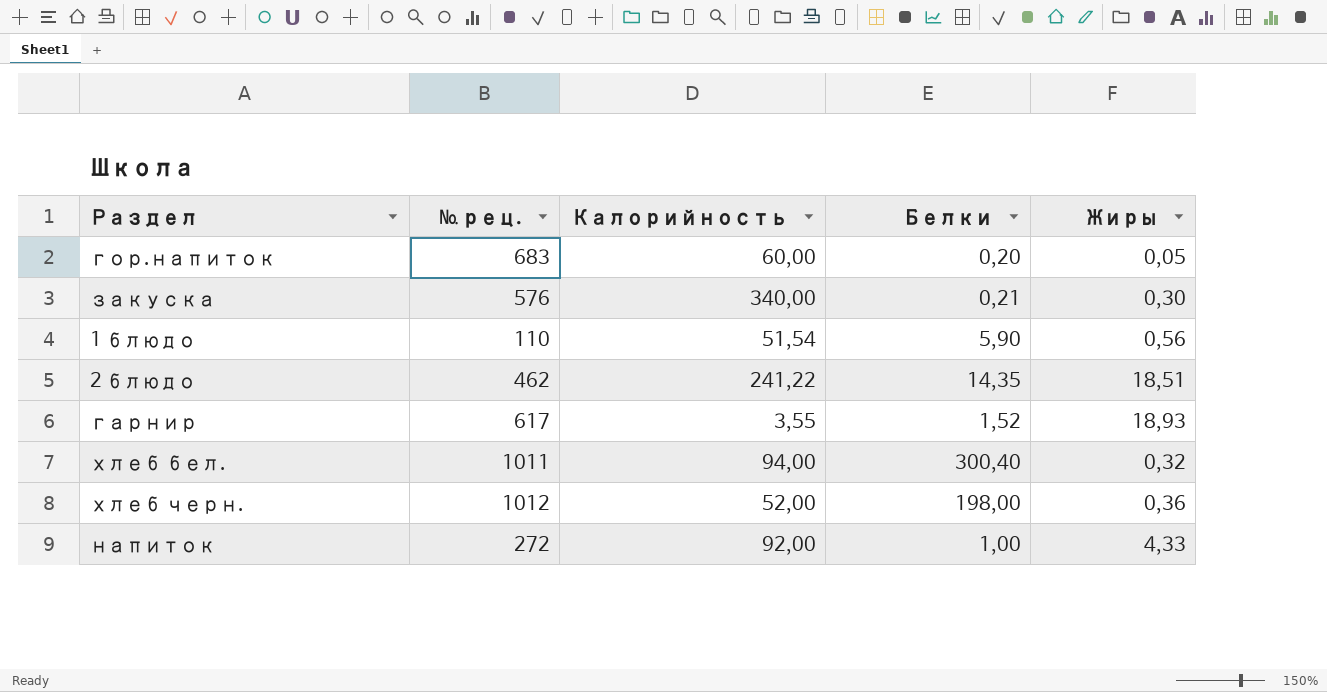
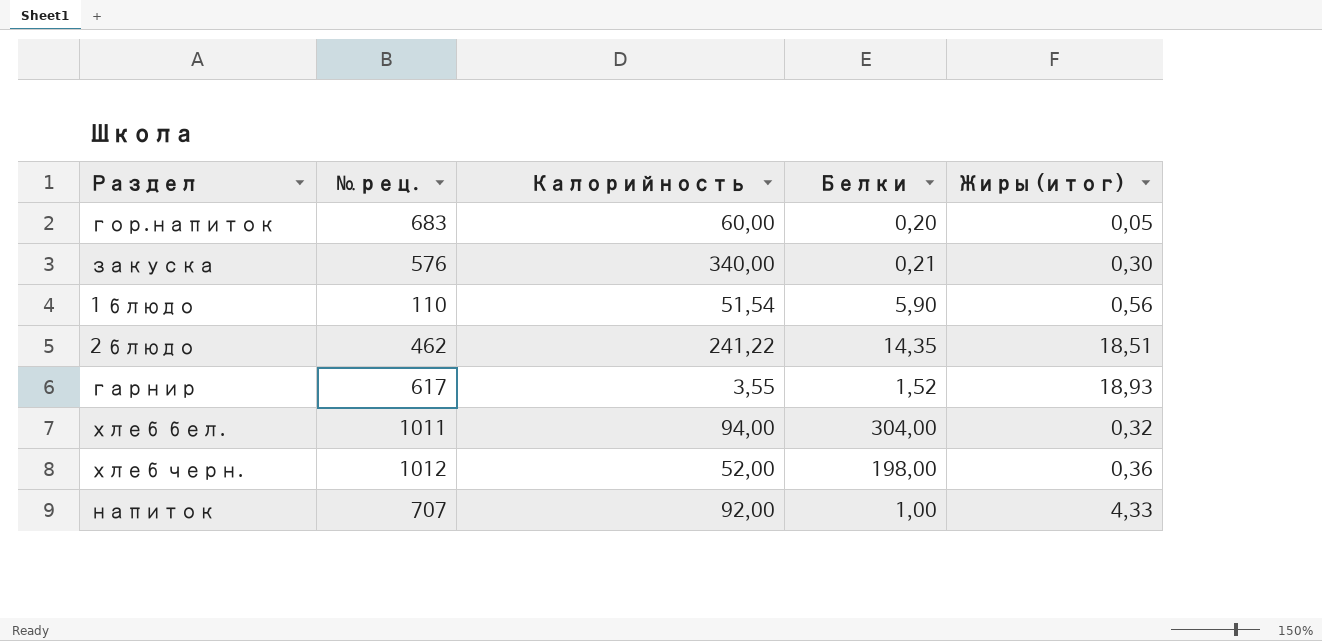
column name: Жиры -> Жиры (итог)
хлеб бел. | Белки: 300,40 -> 304,00
напиток | № рец.: 272 -> 707

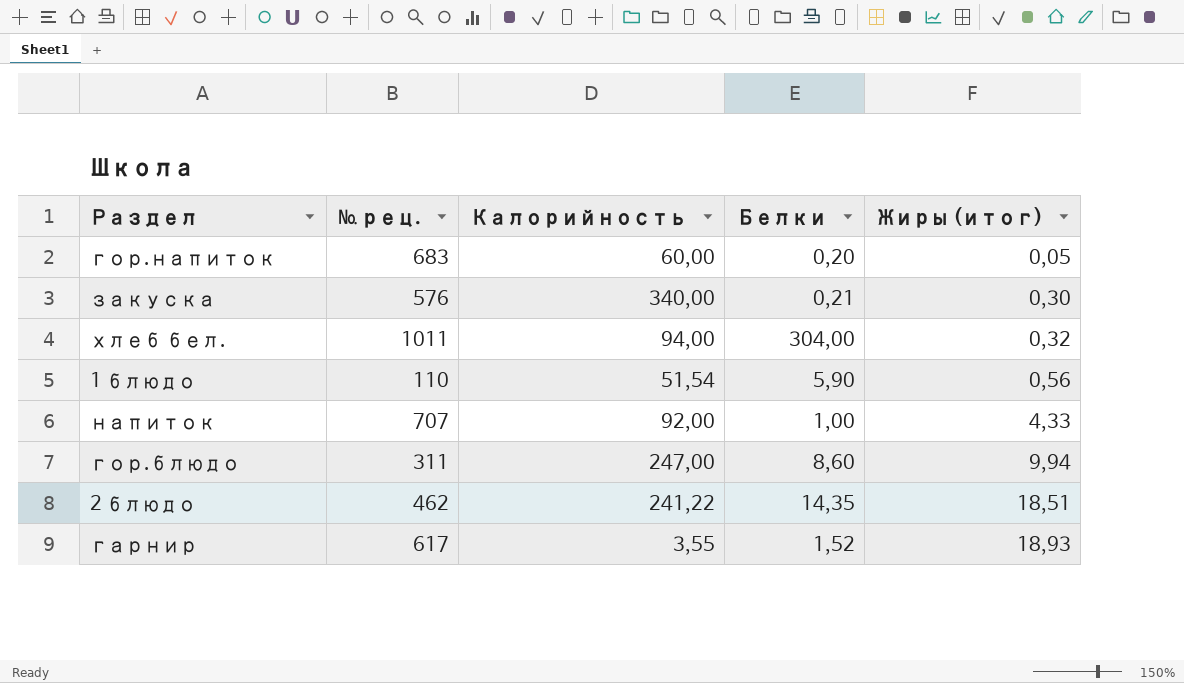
row order: none -> Жиры (итог) ascending
row хлеб черн.: 1012 | 52,00 | 198,00 | 0,36 -> none
row гор.блюдо: none -> 311 | 247,00 | 8,60 | 9,94

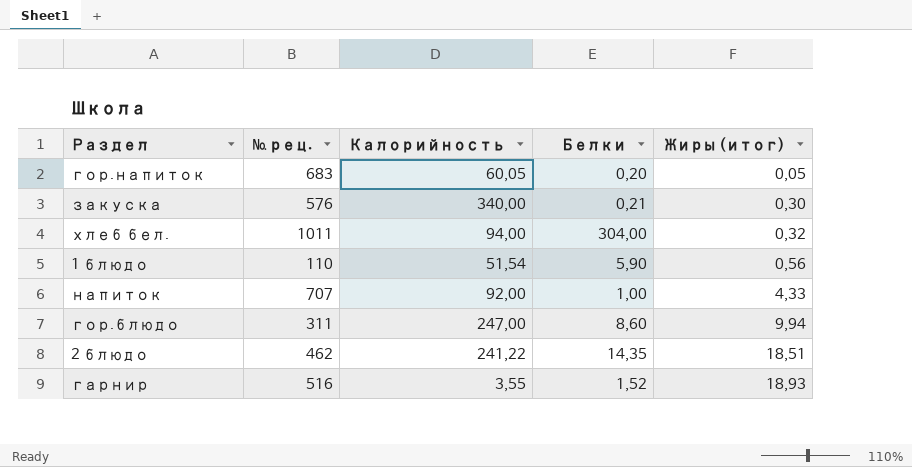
гор.напиток | Калорийность: 60,00 -> 60,05
гарнир | № рец.: 617 -> 516

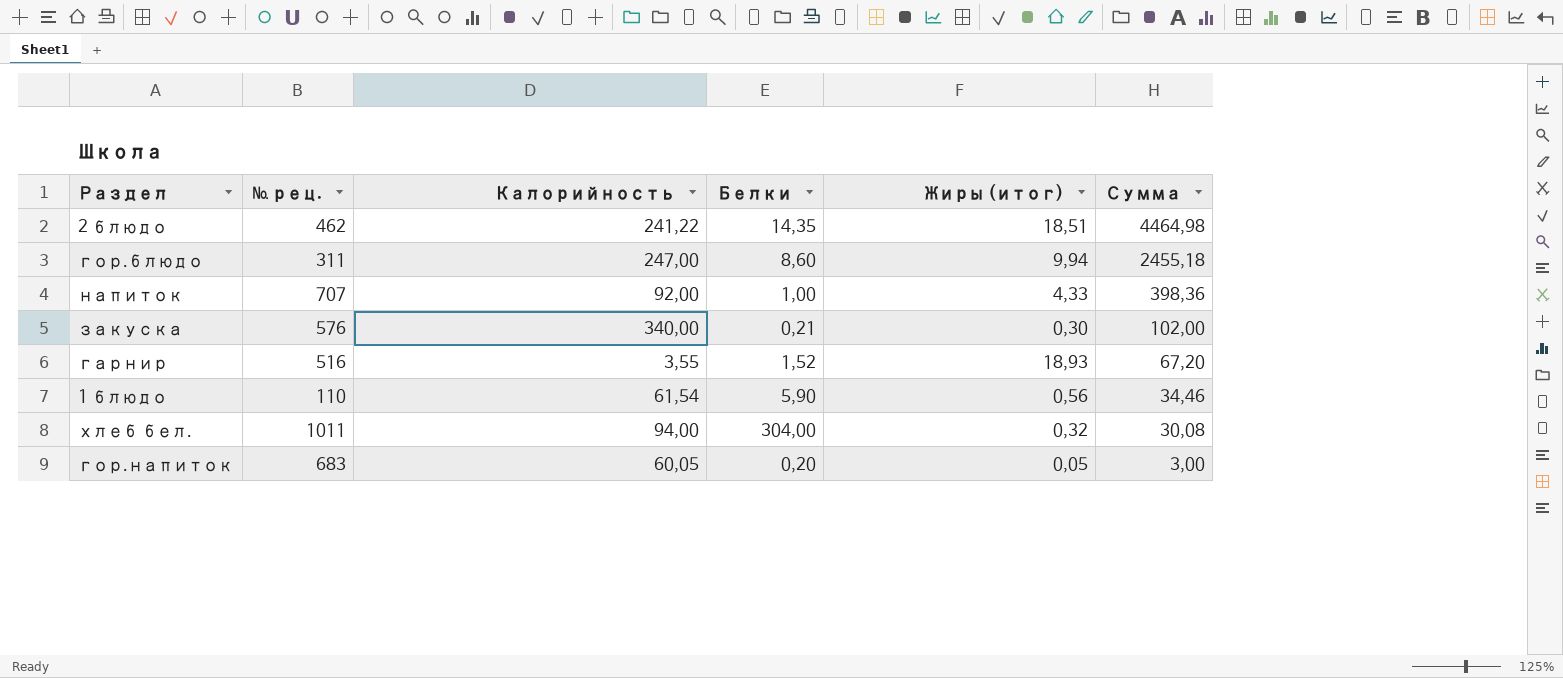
row order: Жиры (итог) ascending -> Сумма descending
column Сумма | formula: none -> [Калорийность] * [Жиры (итог)]
1 блюдо | Калорийность: 51,54 -> 61,54

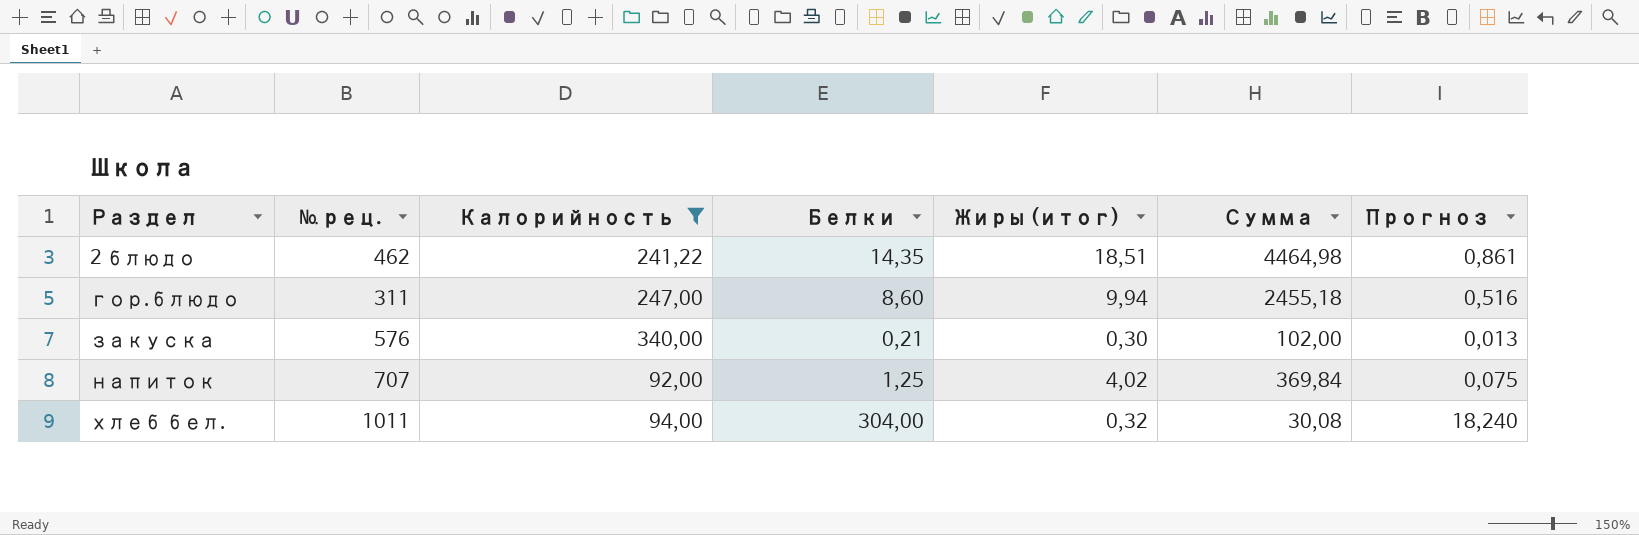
filter: none -> Калорийность >= 92,00
row order: Сумма descending -> Раздел ascending
column Прогноз | formula: none -> [Белки] * 0,06
напиток | Белки: 1,00 -> 1,25
напиток | Жиры (итог): 4,33 -> 4,02
напиток | Сумма: 398,36 -> 369,84

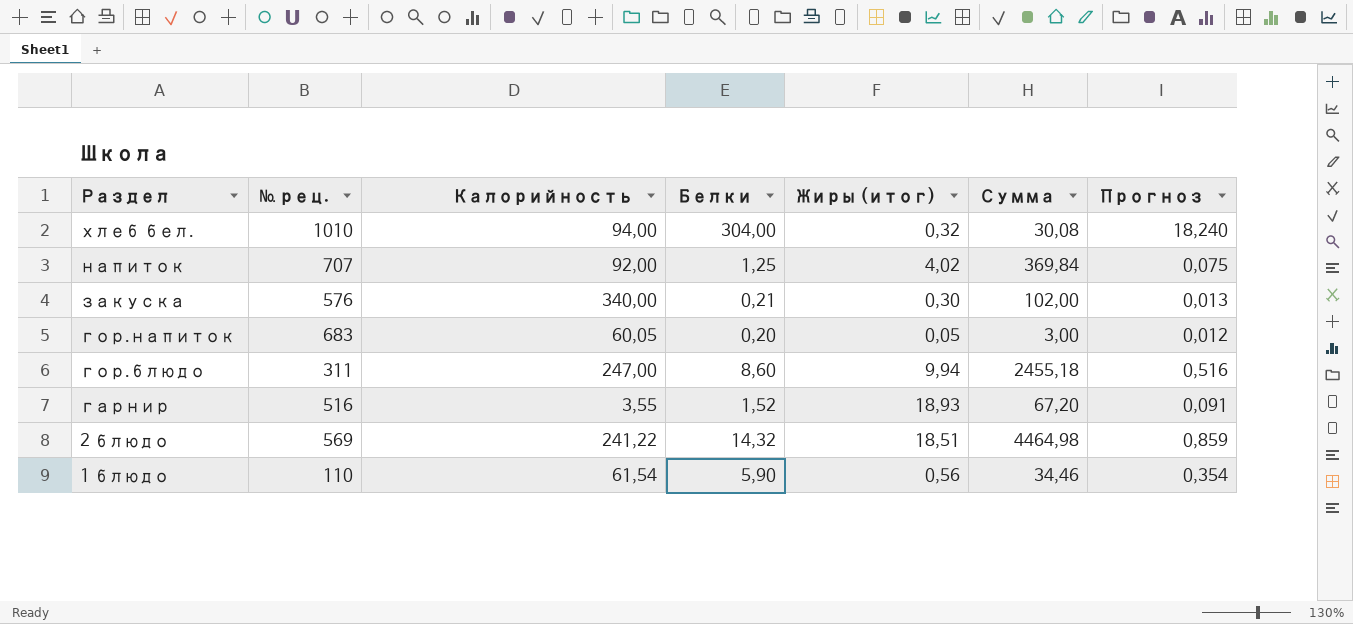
filter: Калорийность >= 92,00 -> none
row order: Раздел ascending -> Раздел descending
хлеб бел. | № рец.: 1011 -> 1010
2 блюдо | № рец.: 462 -> 569
2 блюдо | Белки: 14,35 -> 14,32
2 блюдо | Прогноз: 0,861 -> 0,859

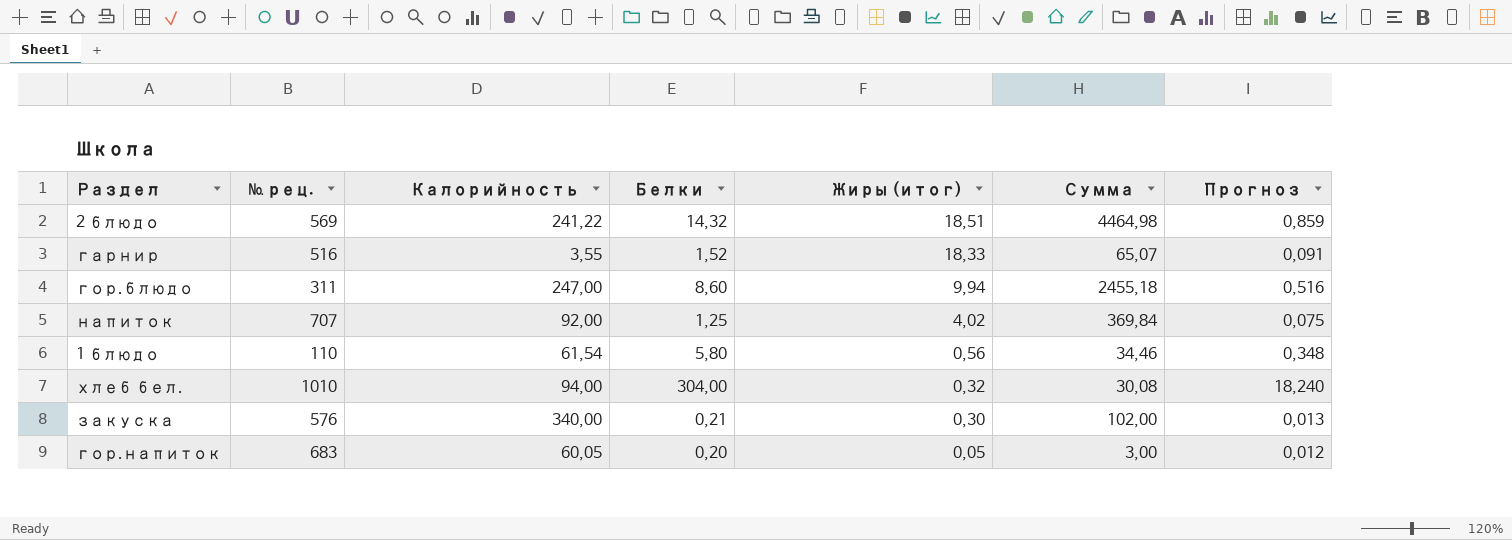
row order: Раздел descending -> Жиры (итог) descending
гарнир | Жиры (итог): 18,93 -> 18,33
гарнир | Сумма: 67,20 -> 65,07
1 блюдо | Белки: 5,90 -> 5,80
1 блюдо | Прогноз: 0,354 -> 0,348

